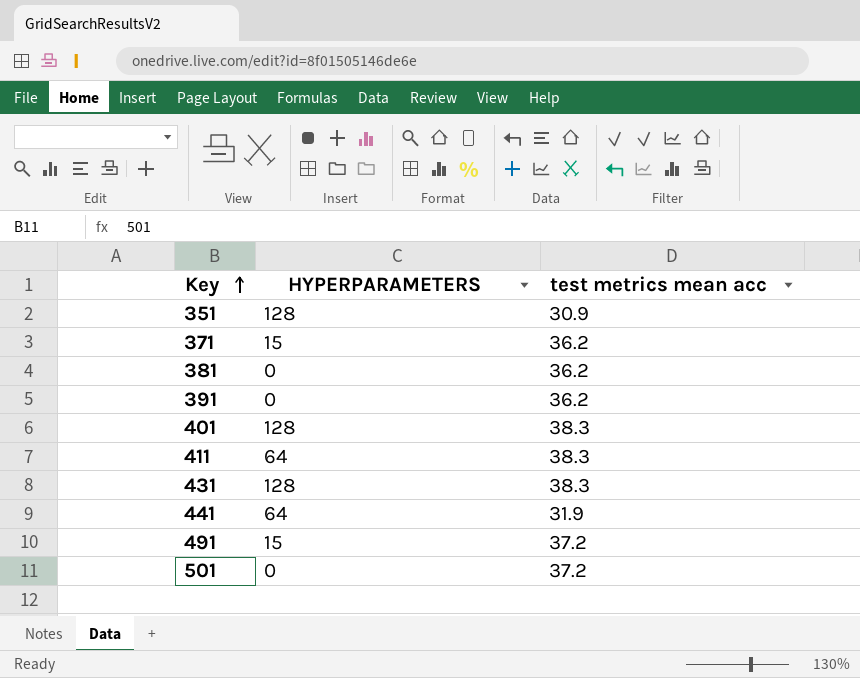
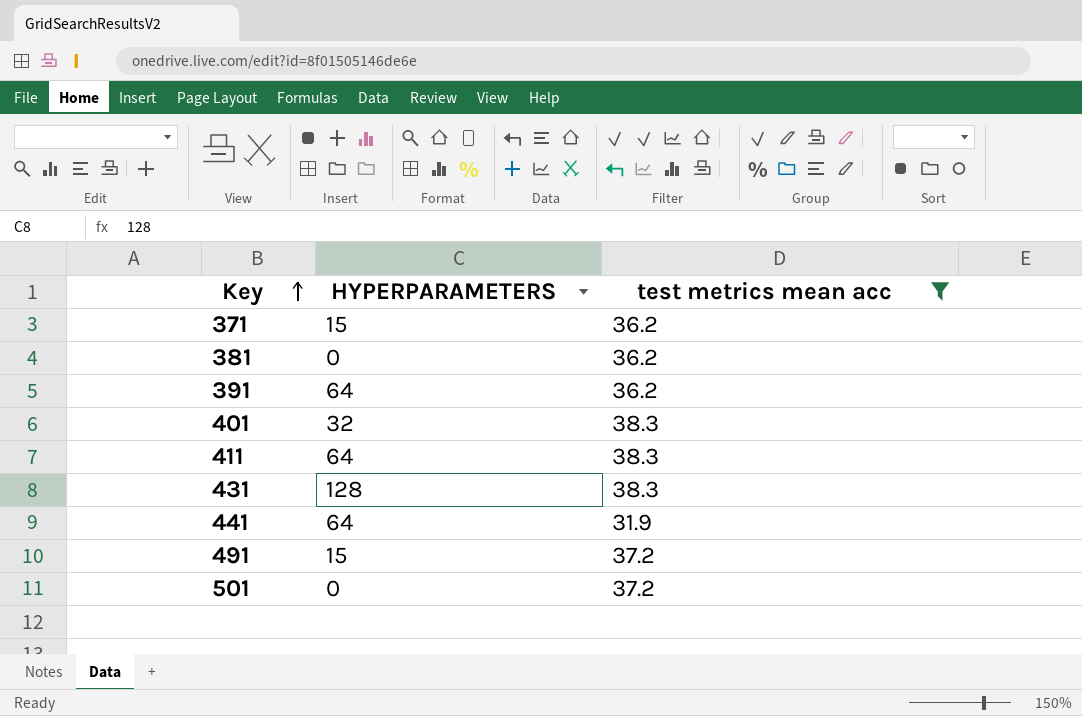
filter: none -> test metrics mean acc != 30.9
391 | HYPERPARAMETERS: 0 -> 64
401 | HYPERPARAMETERS: 128 -> 32

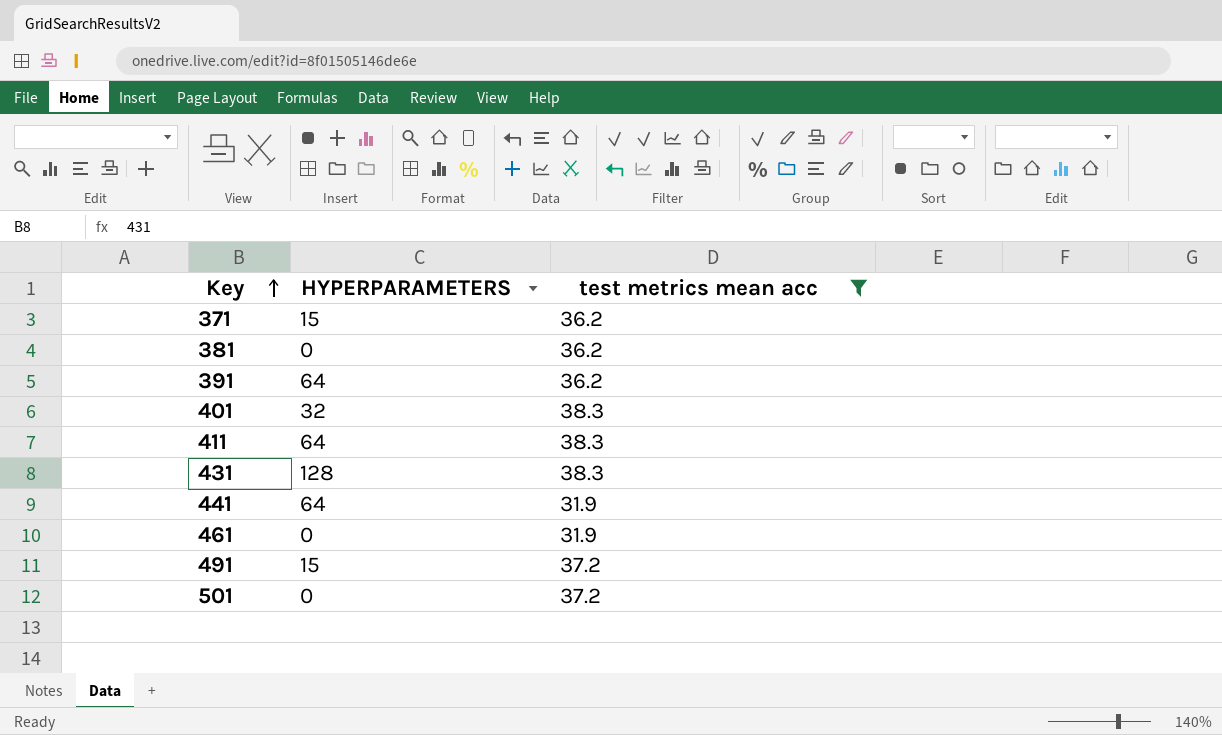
row 461: none -> 0 | 31.9

